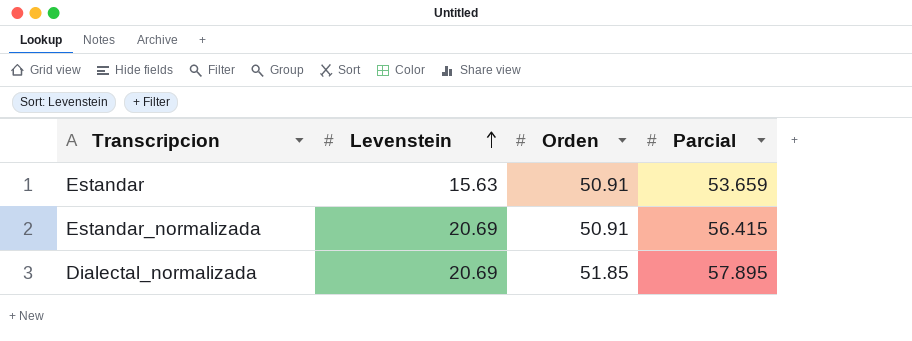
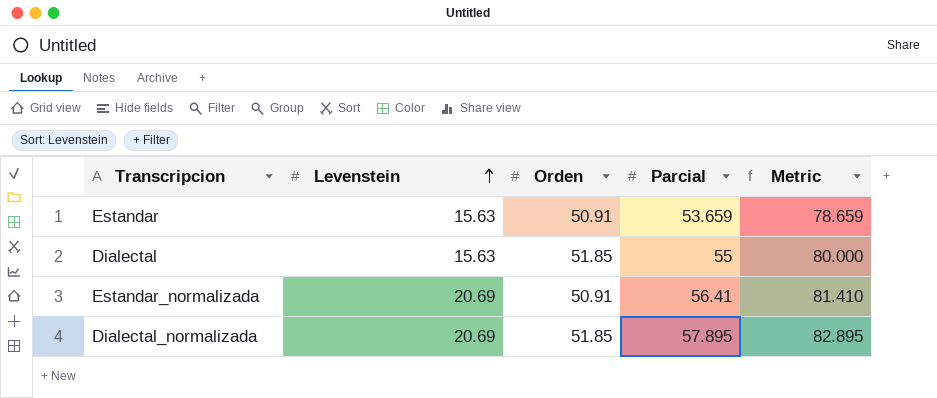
column Metric | formula: none -> [Parcial] + 25
row Dialectal: none -> 15.63 | 51.85 | 55 | 80.000
Estandar_normalizada | Parcial: 56.415 -> 56.41

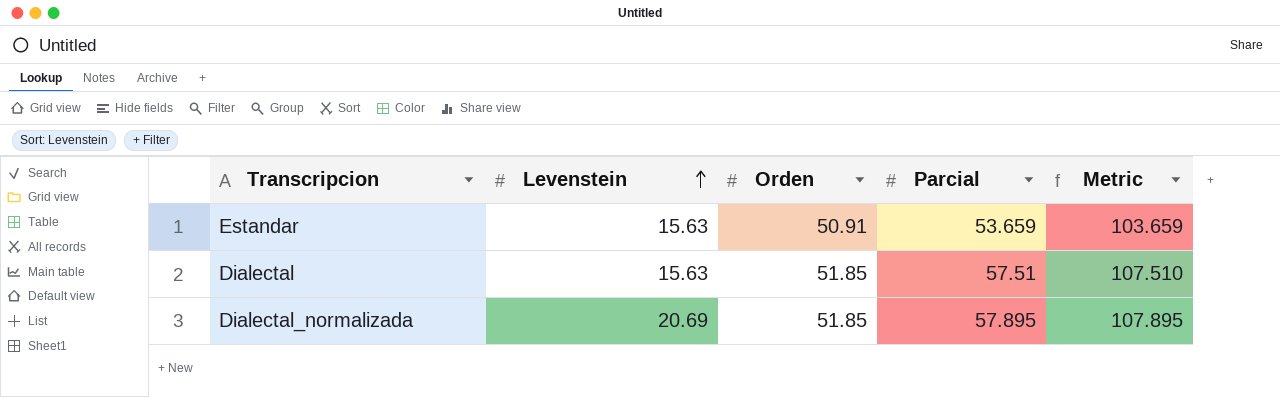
column Metric | formula: [Parcial] + 25 -> [Parcial] + 50
row Estandar_normalizada: 20.69 | 50.91 | 56.41 | 81.410 -> none
Dialectal | Parcial: 55 -> 57.51

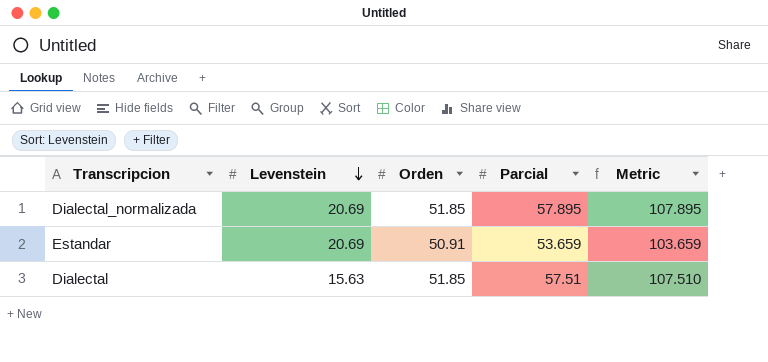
row order: Levenstein ascending -> Levenstein descending
Estandar | Levenstein: 15.63 -> 20.69

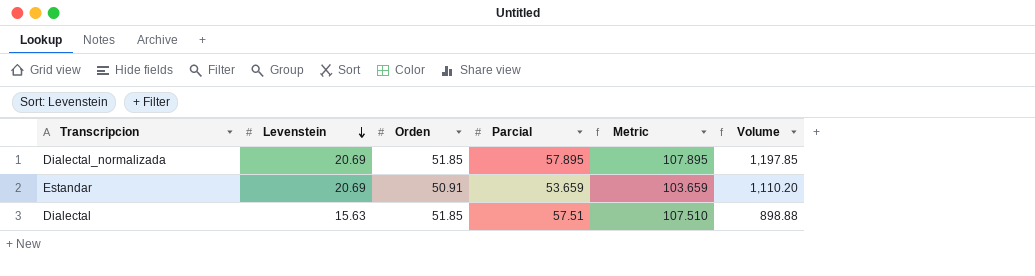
column Volume | formula: none -> [Levenstein] * [Parcial]

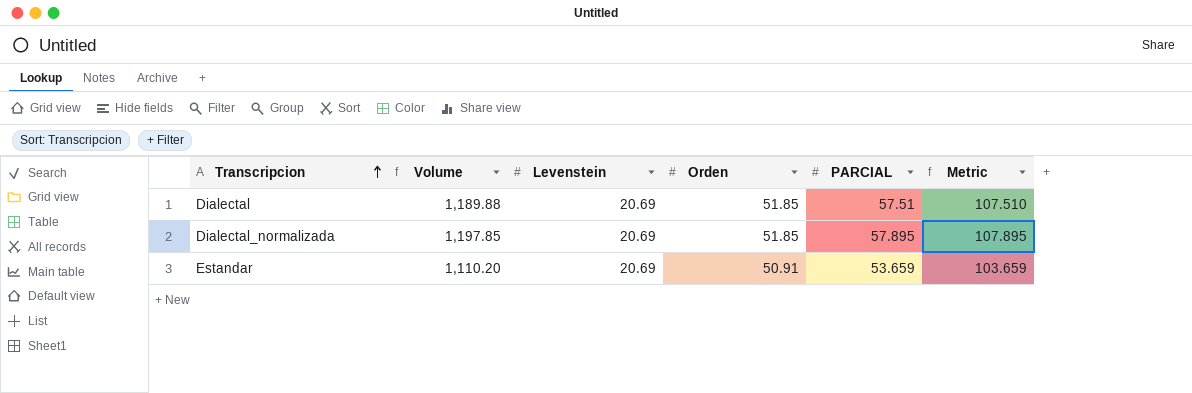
row order: Levenstein descending -> Transcripcion ascending
column Volume | position: 6 -> 2
column name: Parcial -> PARCIAL
Dialectal | Volume: 898.88 -> 1,189.88
Dialectal | Levenstein: 15.63 -> 20.69

